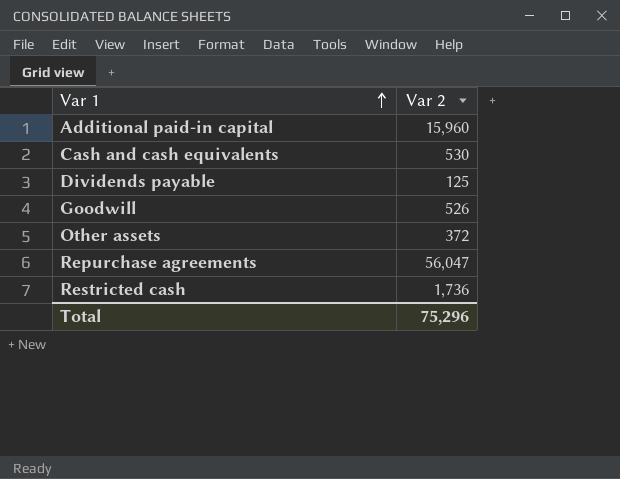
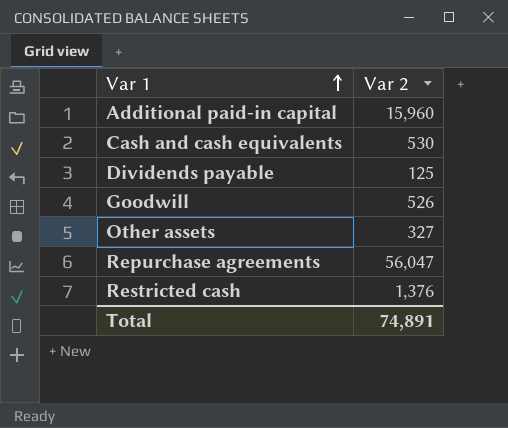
Other assets | Var 2: 372 -> 327
Restricted cash | Var 2: 1,736 -> 1,376
Total | Var 2: 75,296 -> 74,891

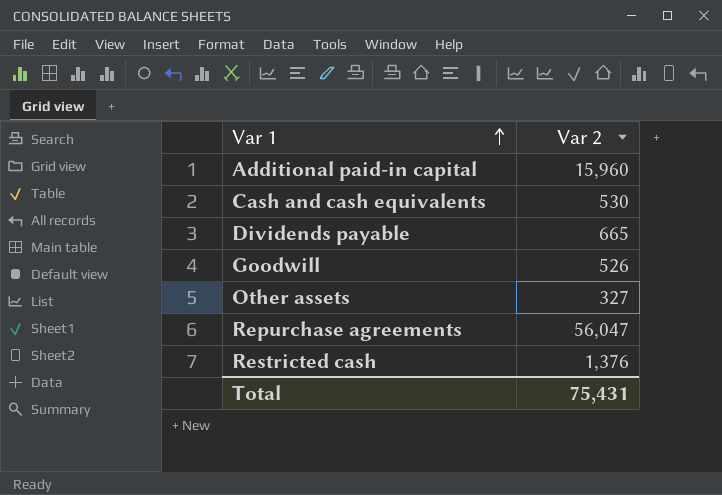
Dividends payable | Var 2: 125 -> 665
Total | Var 2: 74,891 -> 75,431

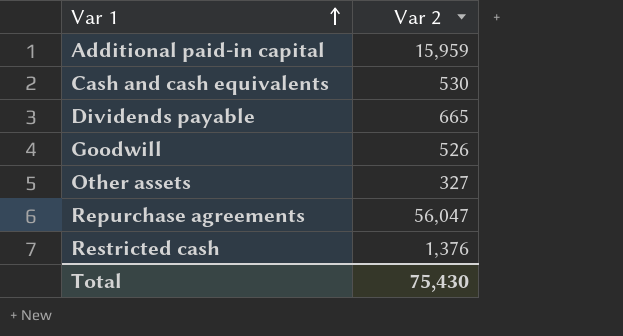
Additional paid-in capital | Var 2: 15,960 -> 15,959
Total | Var 2: 75,431 -> 75,430

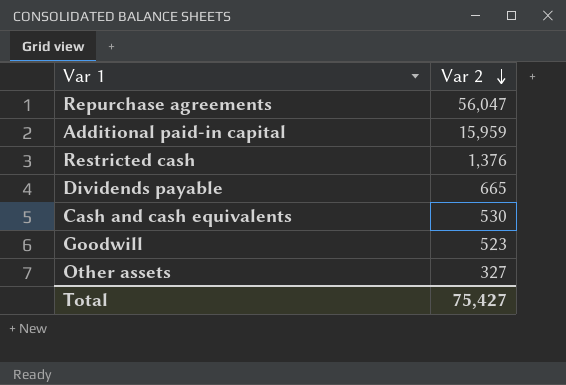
row order: Var 1 ascending -> Var 2 descending
Goodwill | Var 2: 526 -> 523
Total | Var 2: 75,430 -> 75,427

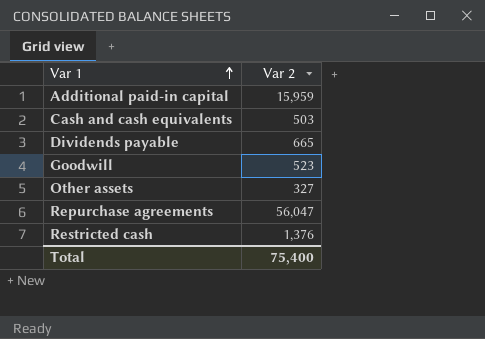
row order: Var 2 descending -> Var 1 ascending
Cash and cash equivalents | Var 2: 530 -> 503
Total | Var 2: 75,427 -> 75,400

